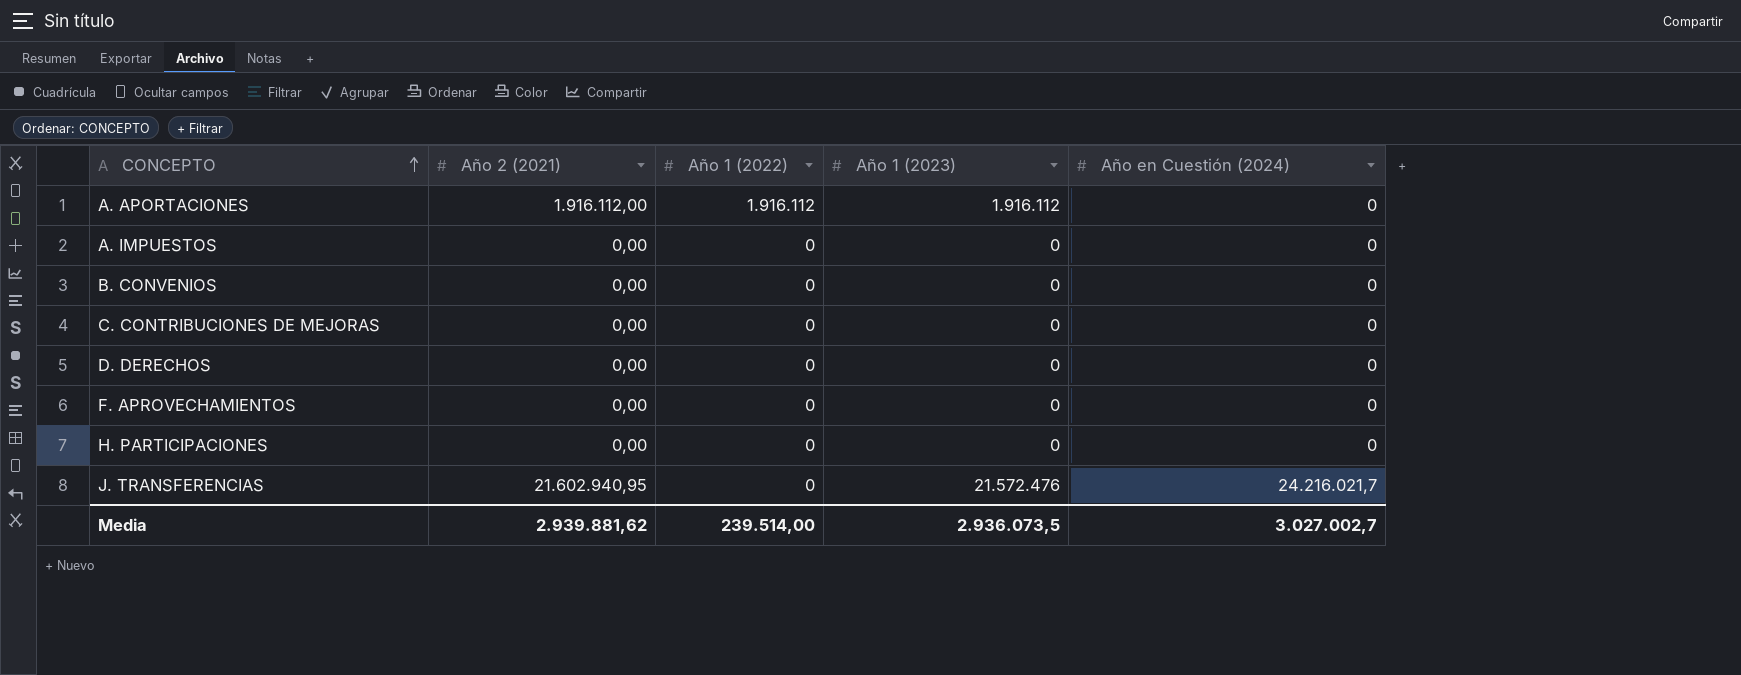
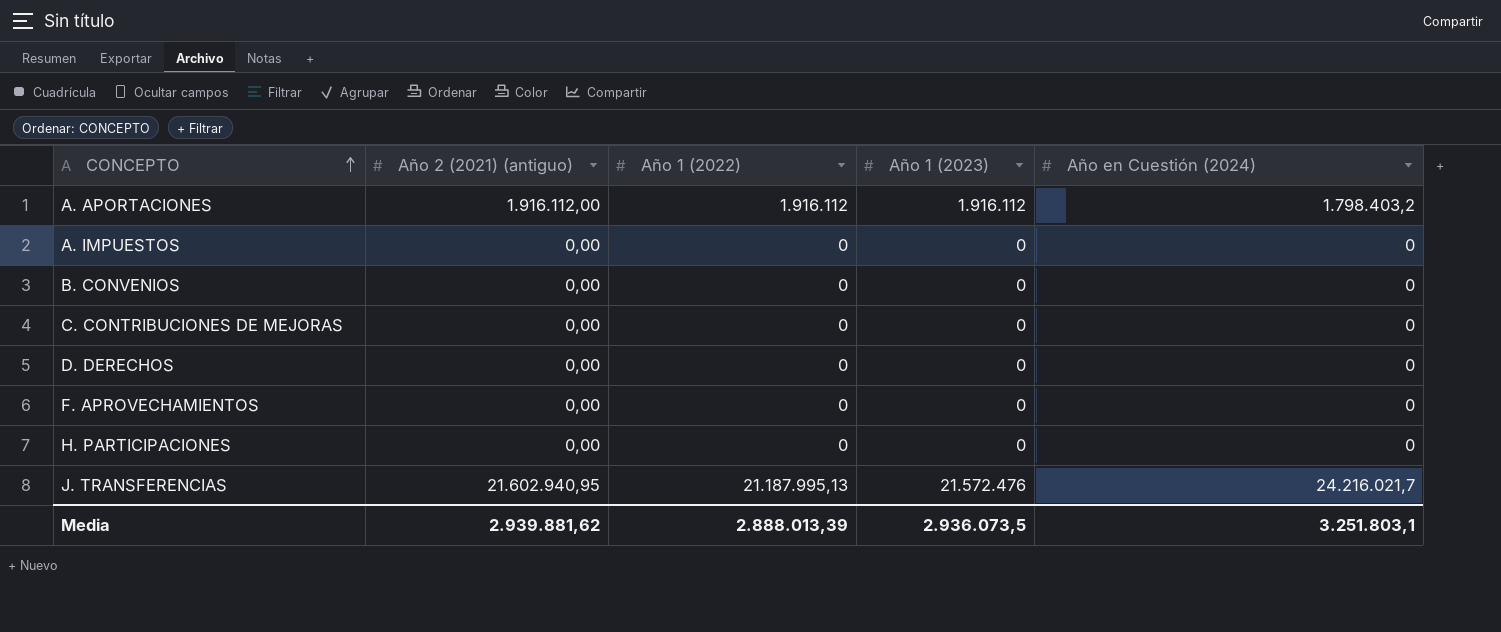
column name: Año 2 (2021) -> Año 2 (2021) (antiguo)
A. APORTACIONES | Año en Cuestión (2024): 0 -> 1.798.403,2
J. TRANSFERENCIAS | Año 1 (2022): 0 -> 21.187.995,13
Media | Año 1 (2022): 239.514,00 -> 2.888.013,39
Media | Año en Cuestión (2024): 3.027.002,7 -> 3.251.803,1

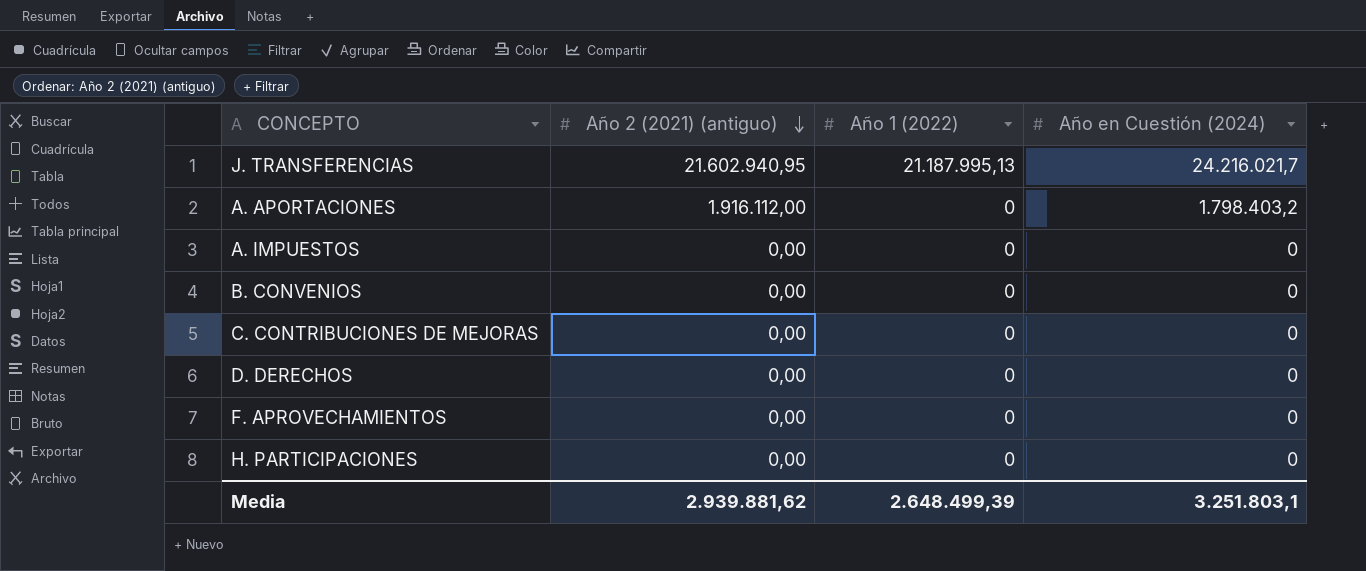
row order: CONCEPTO ascending -> Año 2 (2021) (antiguo) descending
column Año 1 (2023) | position: 4 -> none
A. APORTACIONES | Año 1 (2022): 1.916.112 -> 0
Media | Año 1 (2022): 2.888.013,39 -> 2.648.499,39

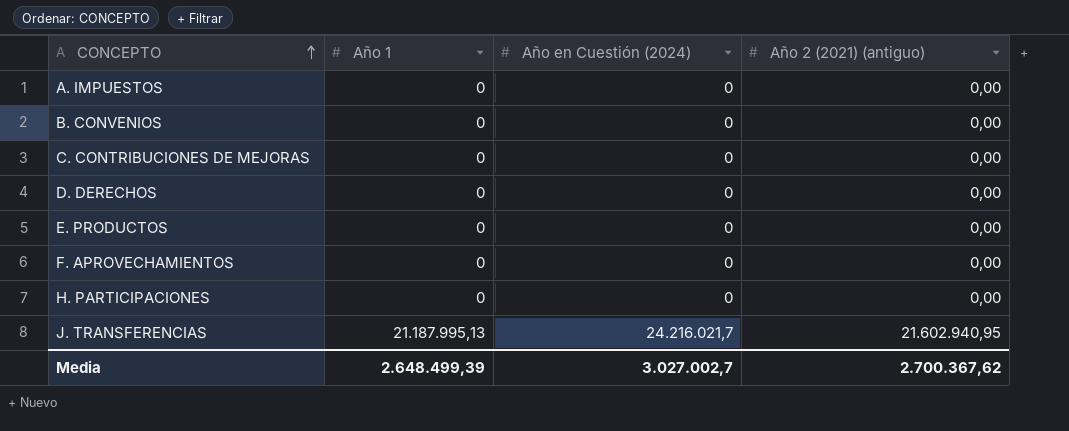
row order: Año 2 (2021) (antiguo) descending -> CONCEPTO ascending
column name: Año 1 (2022) -> Año 1
column Año 2 (2021) (antiguo) | position: 2 -> 4
row A. APORTACIONES: 1.916.112,00 | 0 | 1.798.403,2 -> none
row E. PRODUCTOS: none -> 0 | 0 | 0,00
Media | Año en Cuestión (2024): 3.251.803,1 -> 3.027.002,7
Media | Año 2 (2021) (antiguo): 2.939.881,62 -> 2.700.367,62

